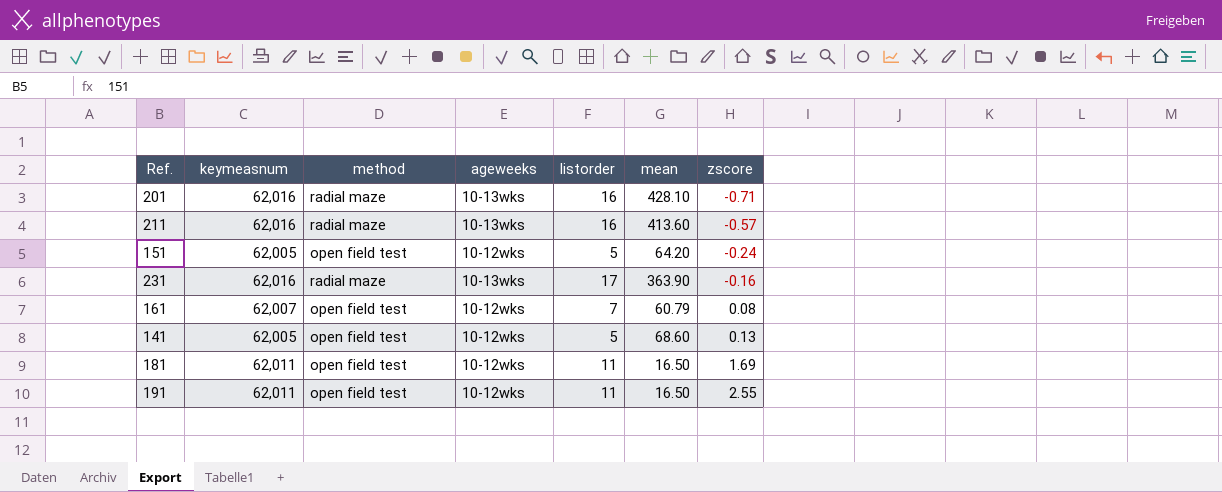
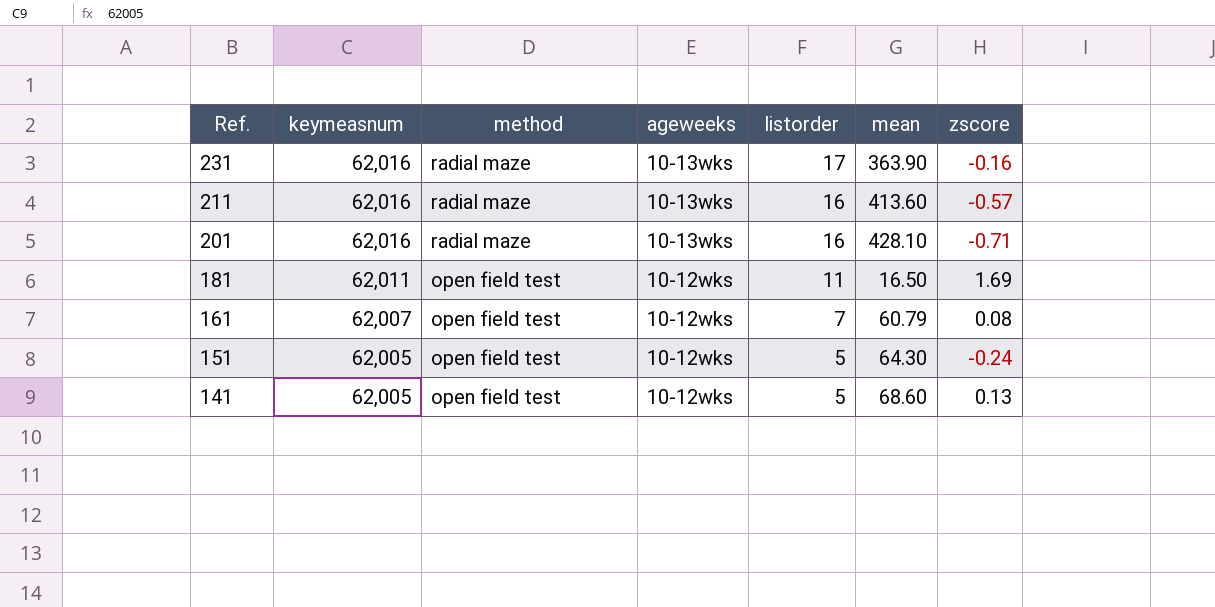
row order: zscore ascending -> Ref. descending
row 191: 62,011 | open field test | 10-12wks | 11 | 16.50 | 2.55 -> none
151 | mean: 64.20 -> 64.30

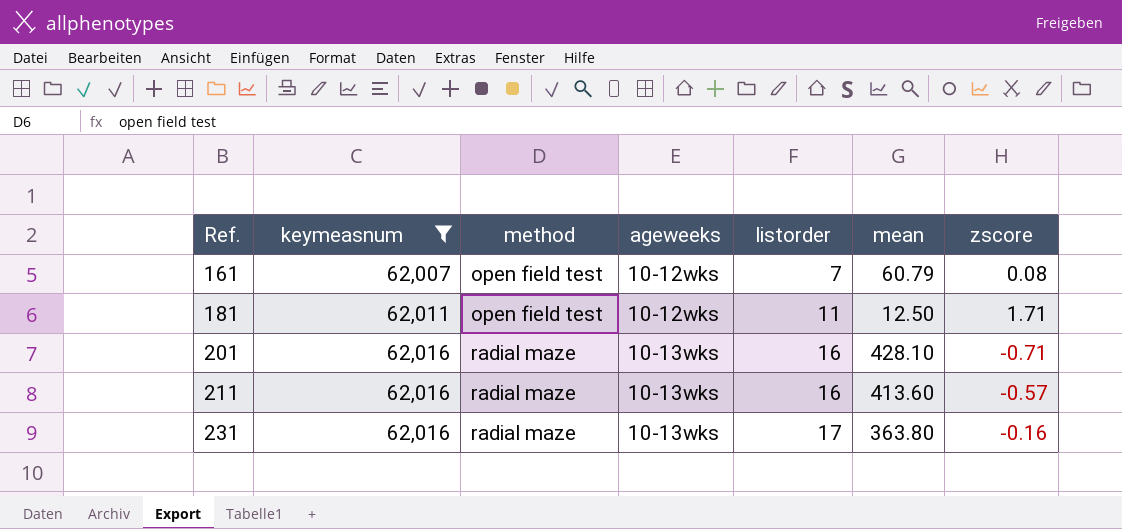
filter: none -> keymeasnum != 62,005
row order: Ref. descending -> Ref. ascending
181 | mean: 16.50 -> 12.50
181 | zscore: 1.69 -> 1.71
231 | mean: 363.90 -> 363.80

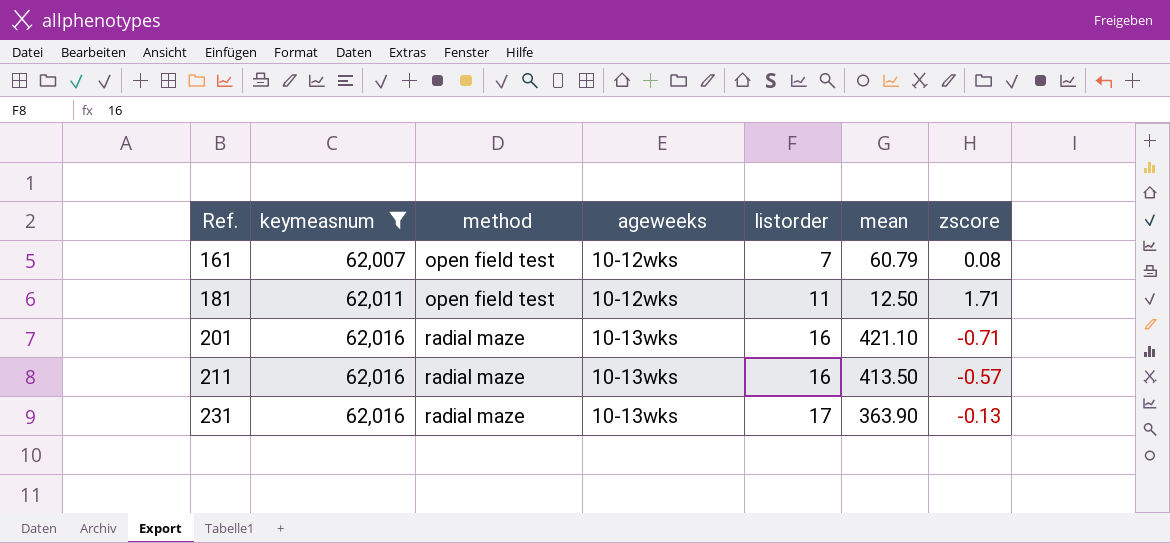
201 | mean: 428.10 -> 421.10
211 | mean: 413.60 -> 413.50
231 | mean: 363.80 -> 363.90
231 | zscore: -0.16 -> -0.13

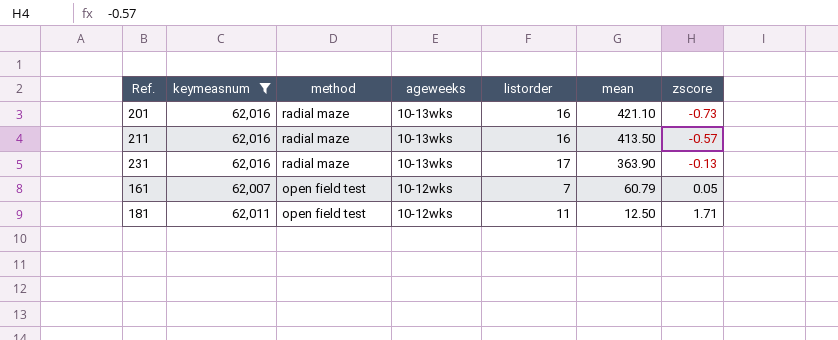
row order: Ref. ascending -> method descending
201 | zscore: -0.71 -> -0.73
161 | zscore: 0.08 -> 0.05

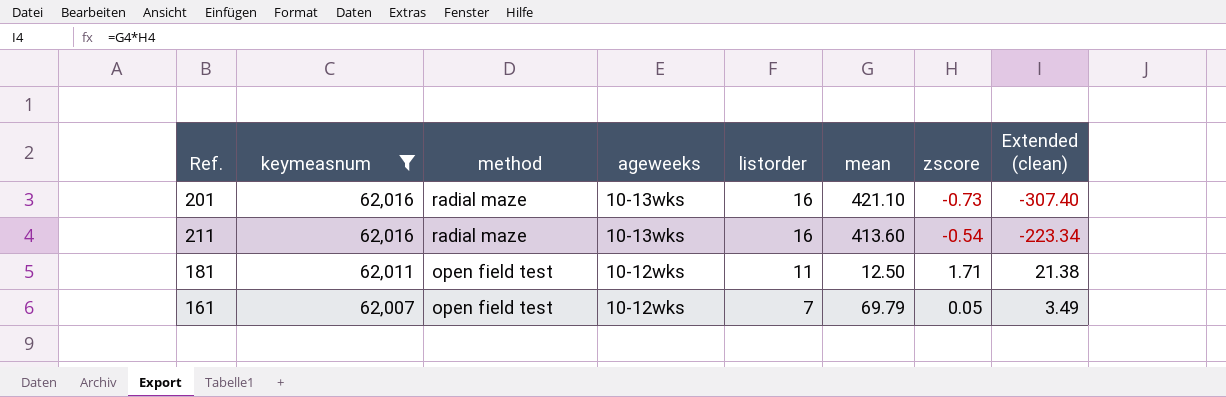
row order: method descending -> keymeasnum descending
column Extended (clean) | formula: none -> [mean] * [zscore]
row 231: 62,016 | radial maze | 10-13wks | 17 | 363.90 | -0.13 -> none
211 | mean: 413.50 -> 413.60
211 | zscore: -0.57 -> -0.54
161 | mean: 60.79 -> 69.79

